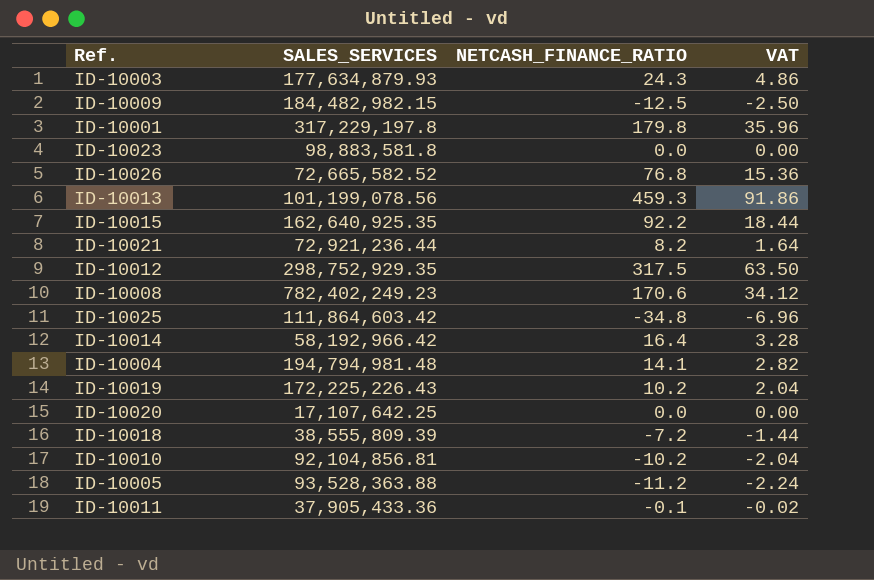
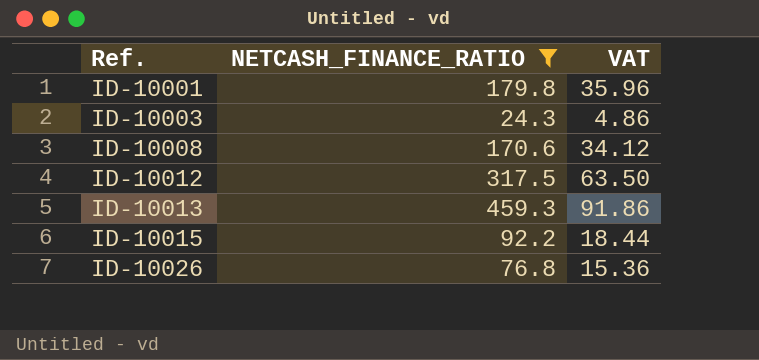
filter: none -> NETCASH_FINANCE_RATIO >= 24.3
row order: none -> Ref. ascending
column SALES_SERVICES | position: 2 -> none

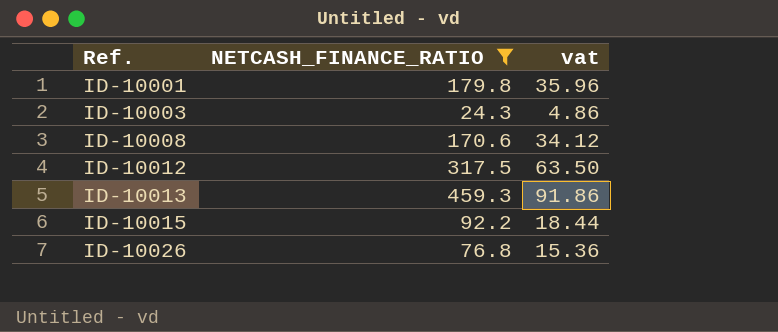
column name: VAT -> vat

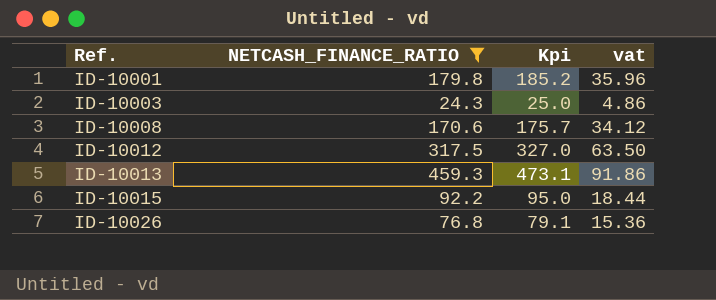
column Kpi | formula: none -> [NETCASH_FINANCE_RATIO] * 1.03

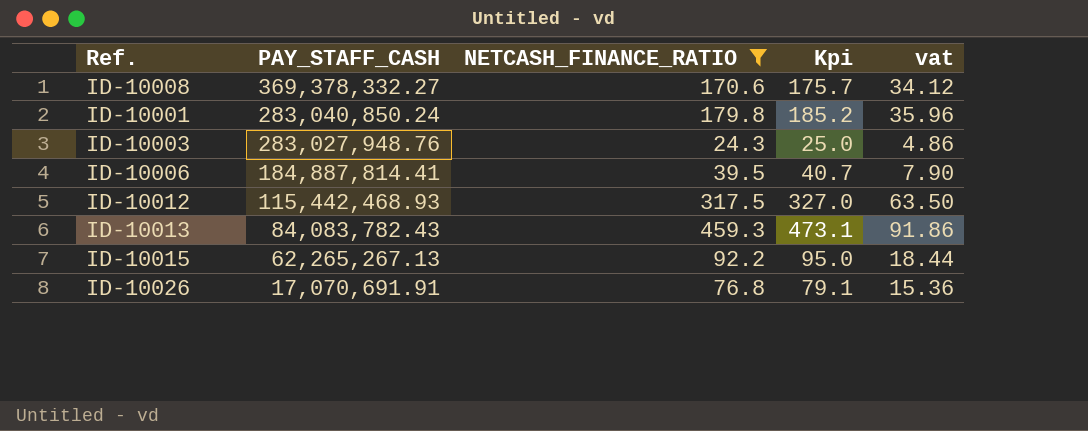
row order: Ref. ascending -> PAY_STAFF_CASH descending
column PAY_STAFF_CASH | position: none -> 2
row ID-10006: none -> 184,887,814.41 | 39.5 | 40.7 | 7.90

